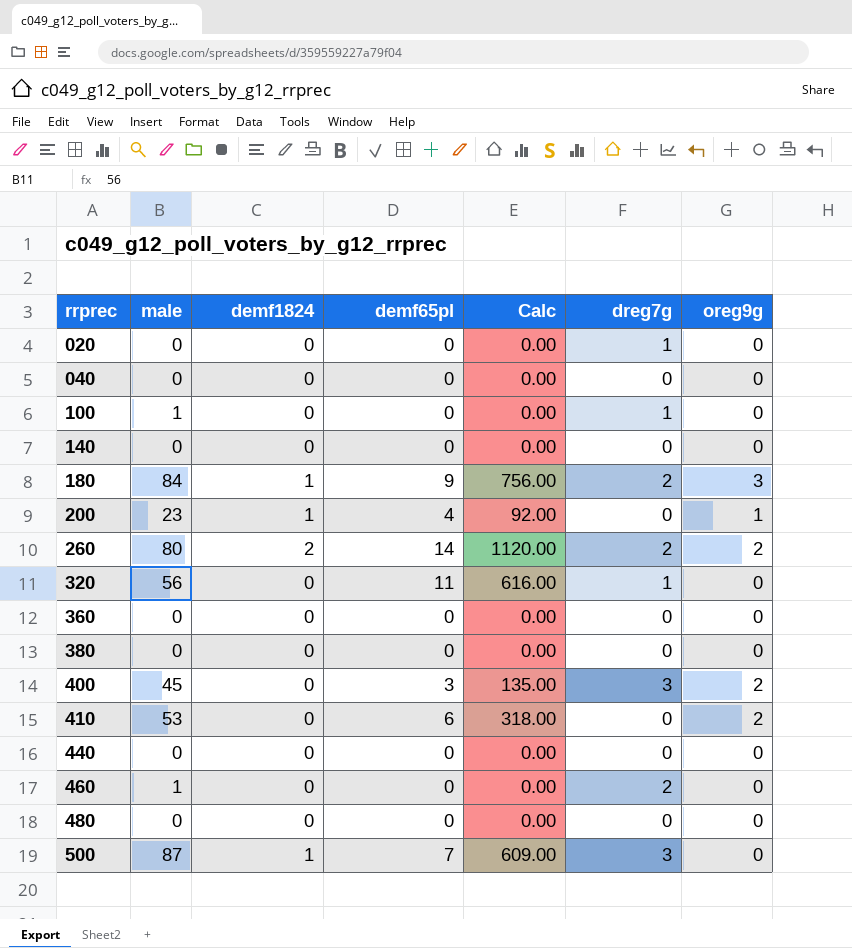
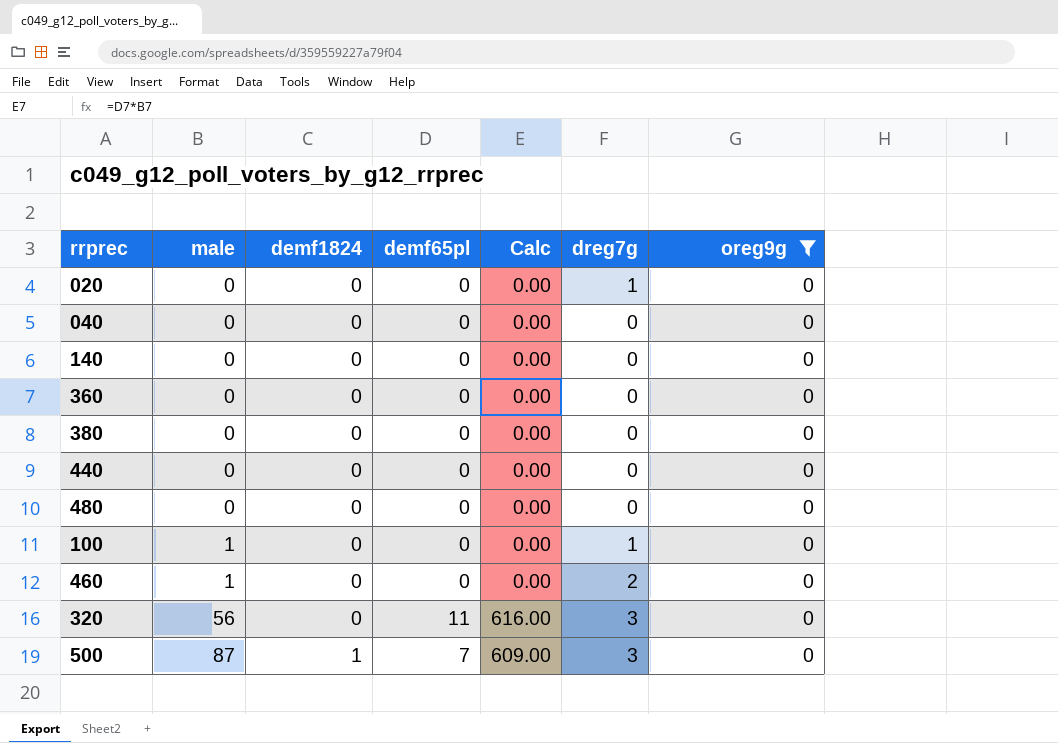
filter: none -> oreg9g = 0
row order: rrprec ascending -> male ascending
320 | dreg7g: 1 -> 3

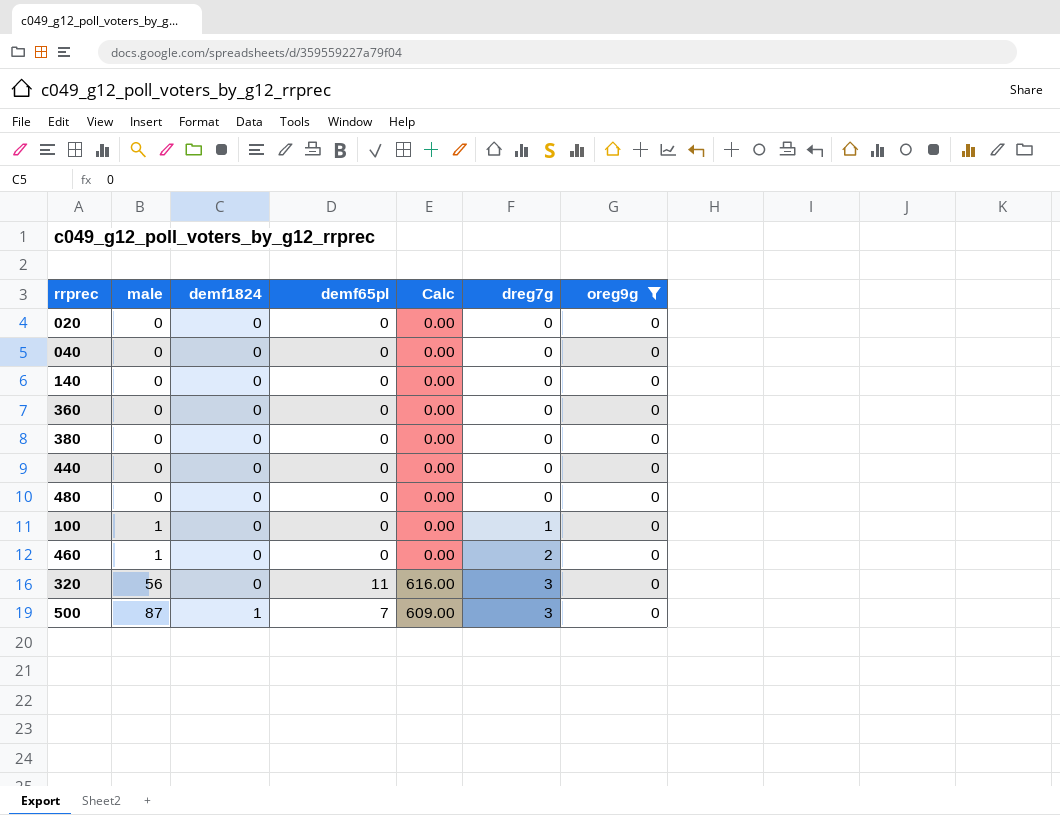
020 | dreg7g: 1 -> 0

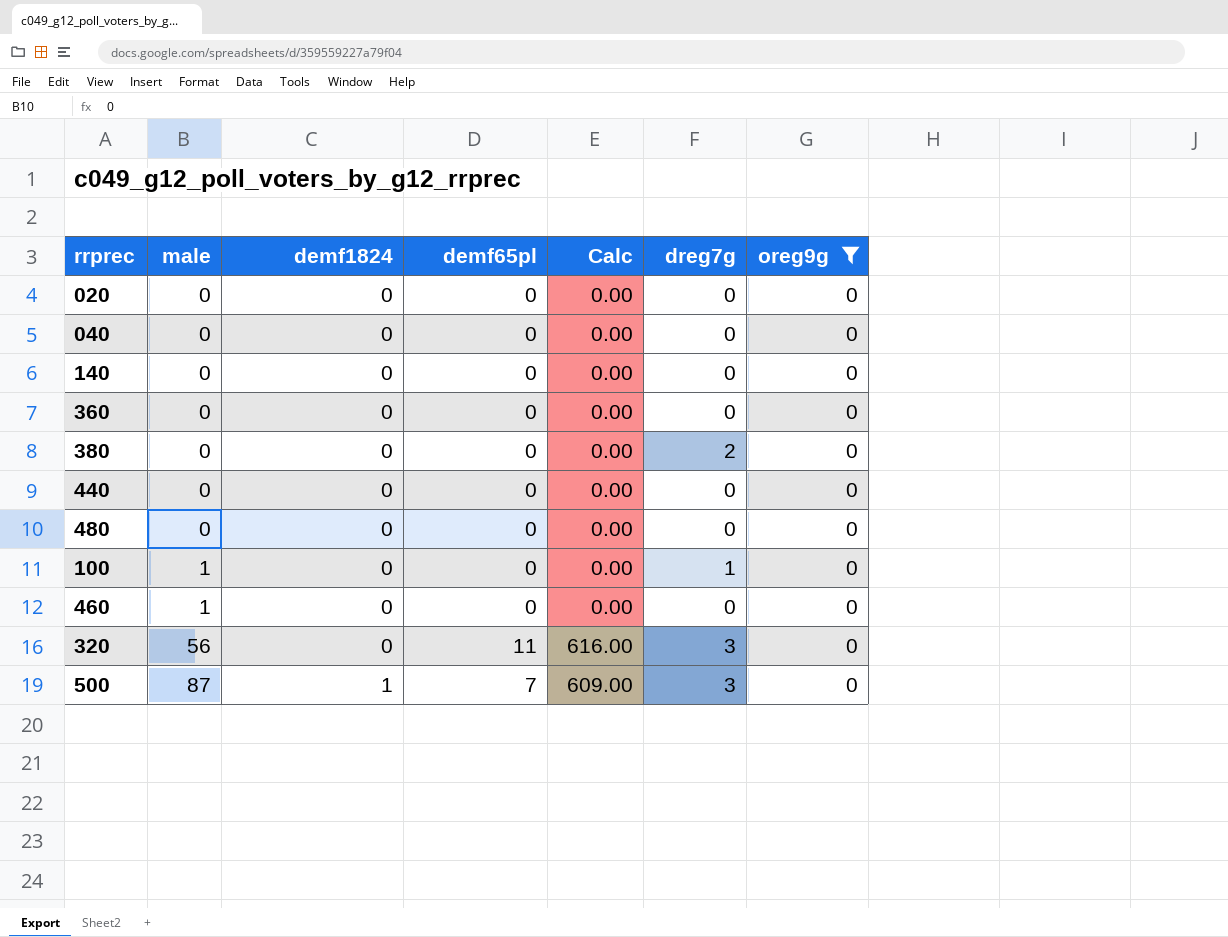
380 | dreg7g: 0 -> 2
460 | dreg7g: 2 -> 0

